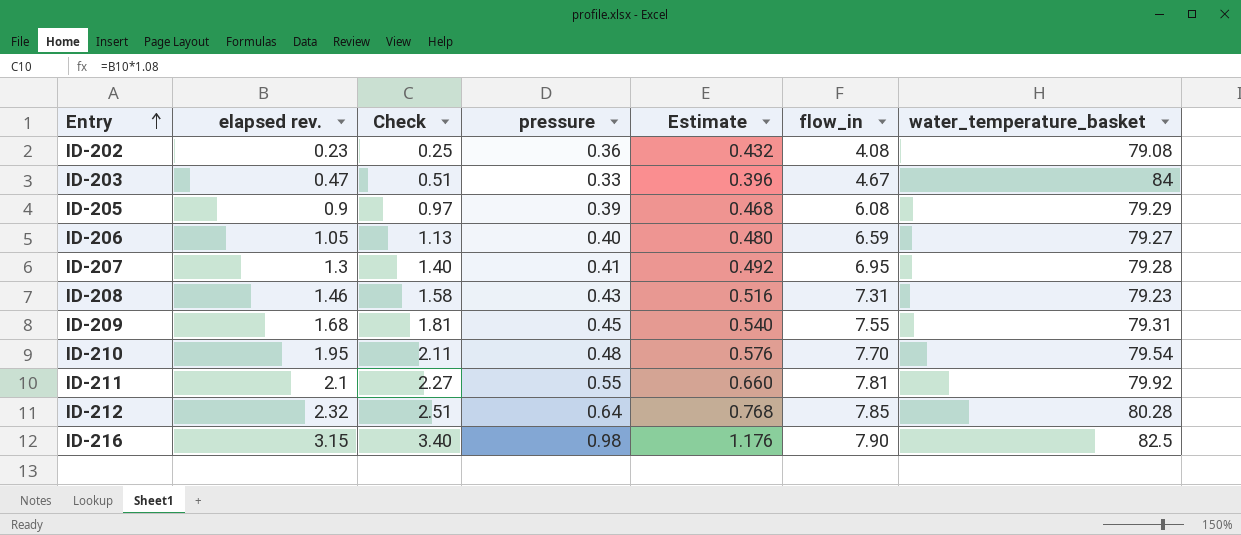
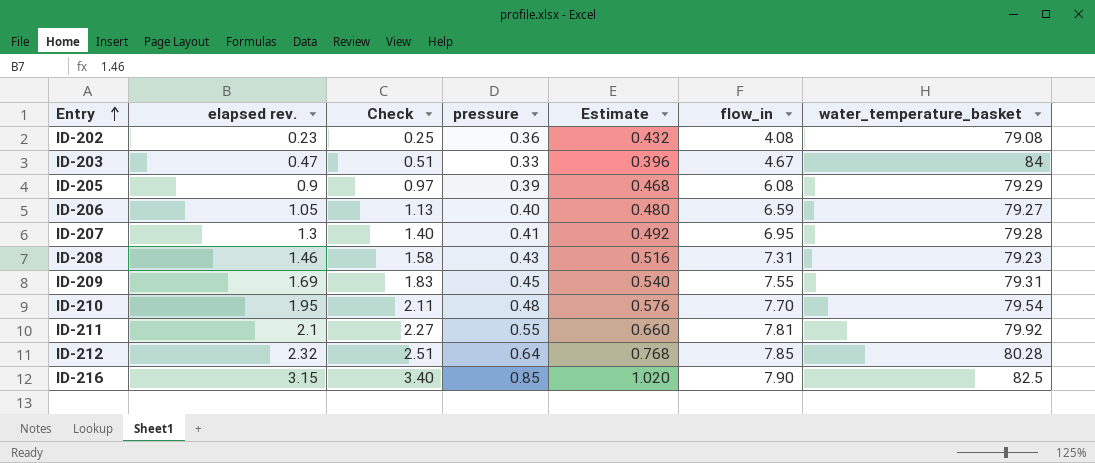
ID-209 | elapsed rev.: 1.68 -> 1.69
ID-209 | Check: 1.81 -> 1.83
ID-216 | pressure: 0.98 -> 0.85
ID-216 | Estimate: 1.176 -> 1.020

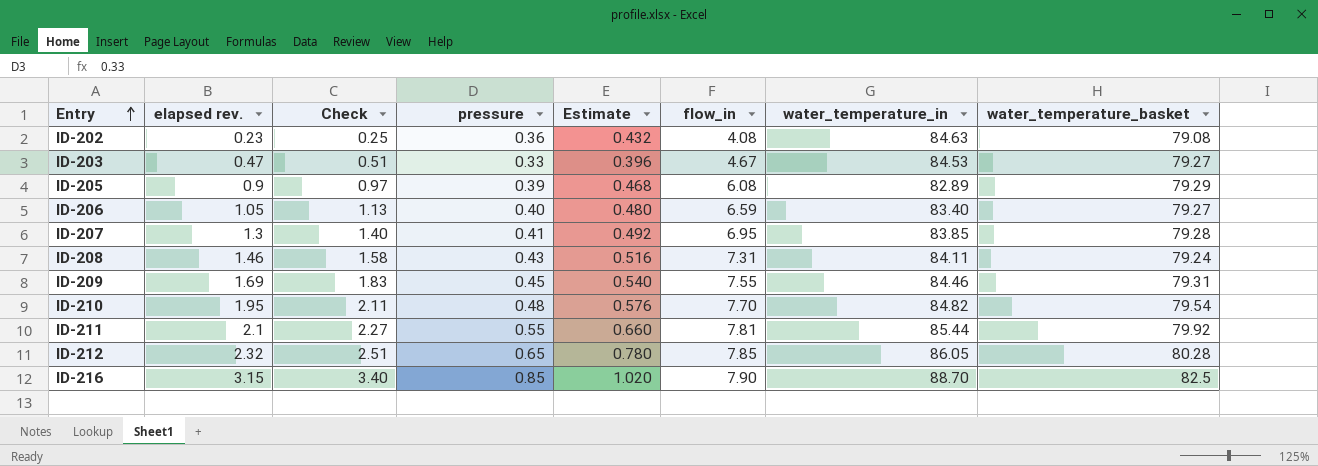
column water_temperature_in | position: none -> 7
ID-203 | water_temperature_basket: 84 -> 79.27
ID-208 | water_temperature_basket: 79.23 -> 79.24
ID-212 | pressure: 0.64 -> 0.65
ID-212 | Estimate: 0.768 -> 0.780

